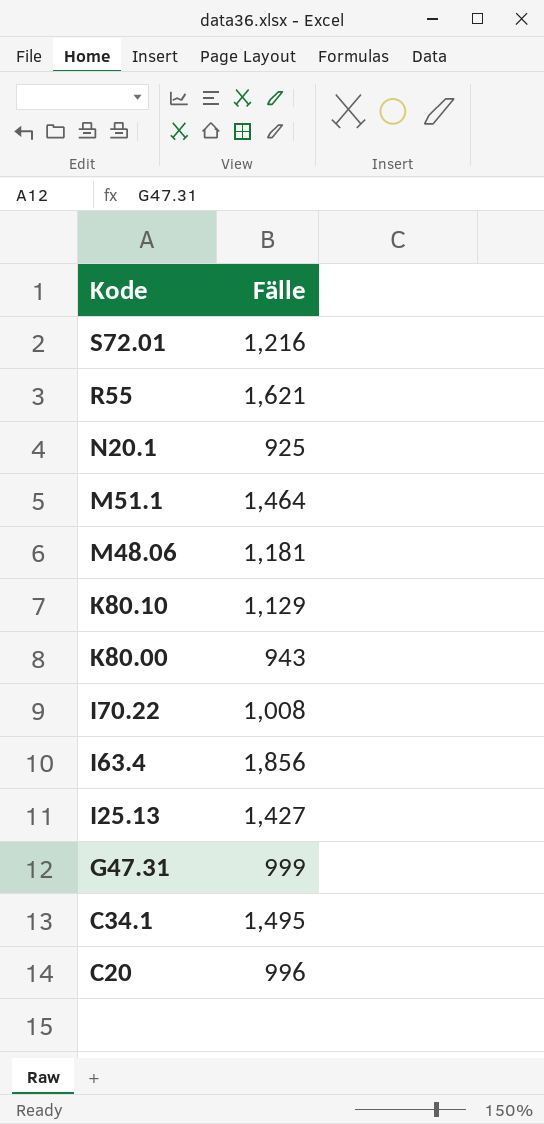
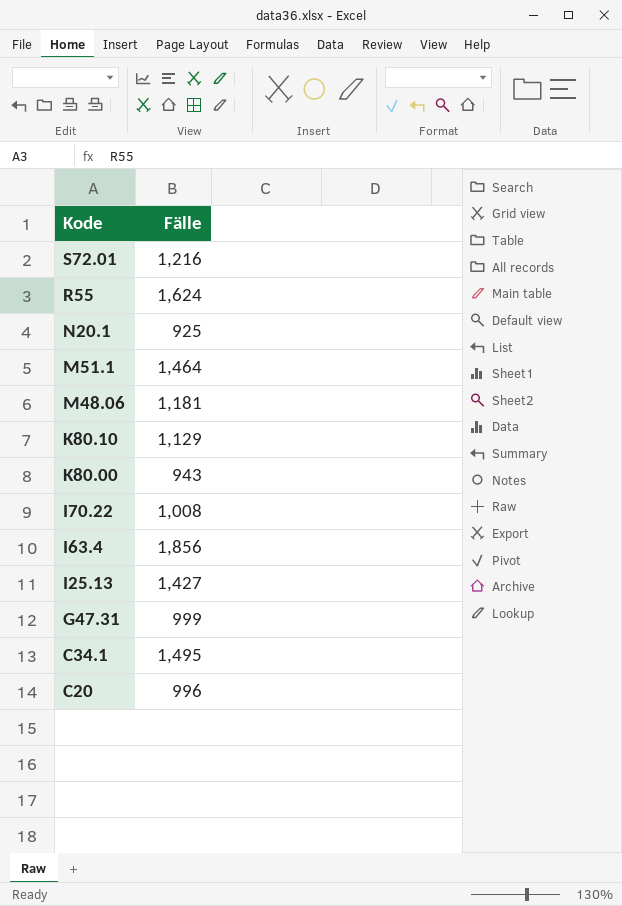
R55 | Fälle: 1,621 -> 1,624

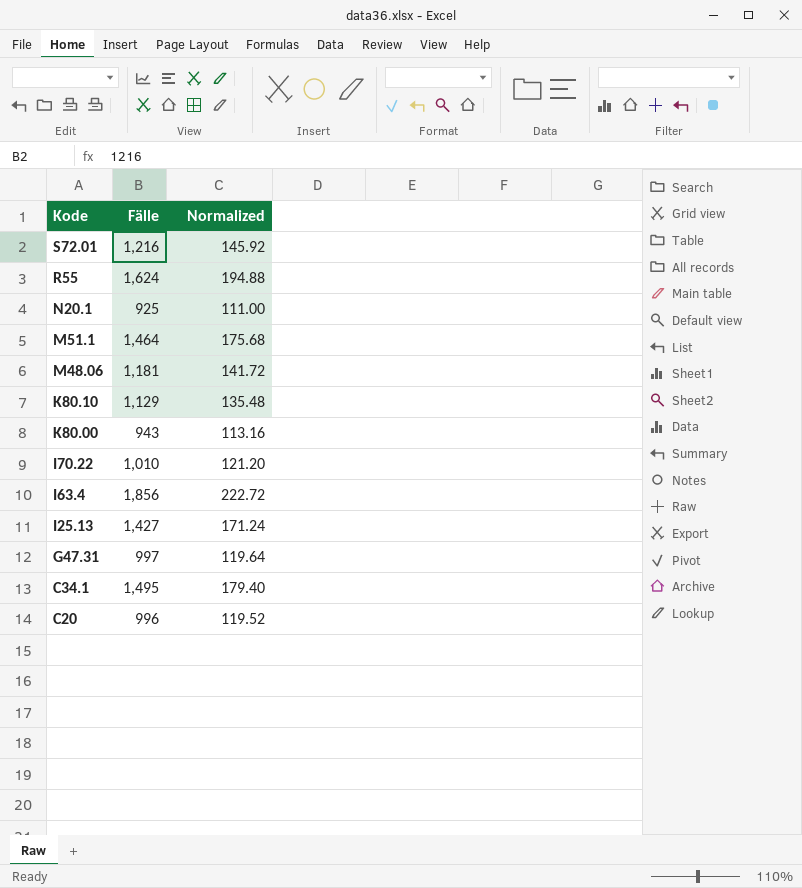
column Normalized | formula: none -> [Fälle] * 0.12
I70.22 | Fälle: 1,008 -> 1,010
G47.31 | Fälle: 999 -> 997

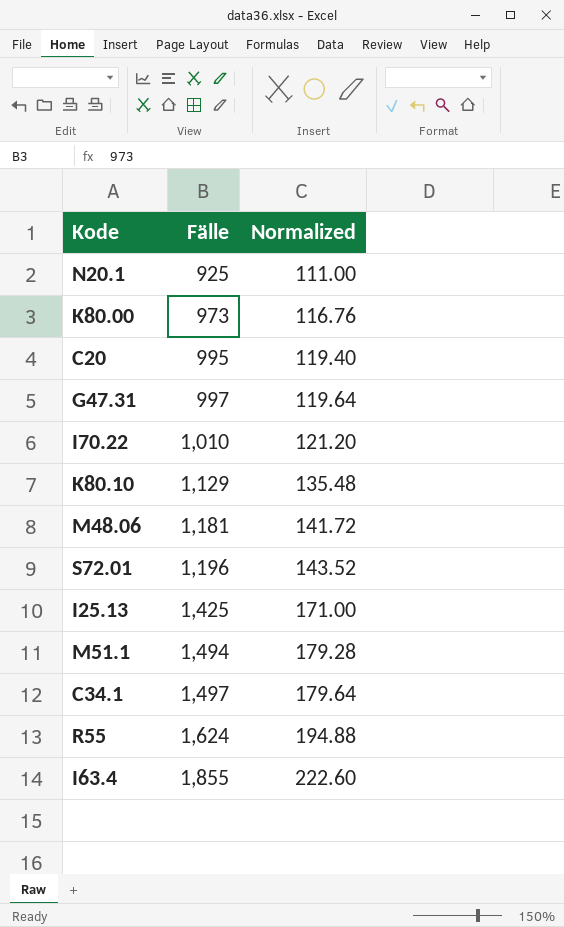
row order: Kode descending -> Fälle ascending
K80.00 | Fälle: 943 -> 973
K80.00 | Normalized: 113.16 -> 116.76
C20 | Fälle: 996 -> 995
C20 | Normalized: 119.52 -> 119.40
S72.01 | Fälle: 1,216 -> 1,196
S72.01 | Normalized: 145.92 -> 143.52
I25.13 | Fälle: 1,427 -> 1,425
I25.13 | Normalized: 171.24 -> 171.00
M51.1 | Fälle: 1,464 -> 1,494
M51.1 | Normalized: 175.68 -> 179.28
C34.1 | Fälle: 1,495 -> 1,497
C34.1 | Normalized: 179.40 -> 179.64
I63.4 | Fälle: 1,856 -> 1,855
I63.4 | Normalized: 222.72 -> 222.60

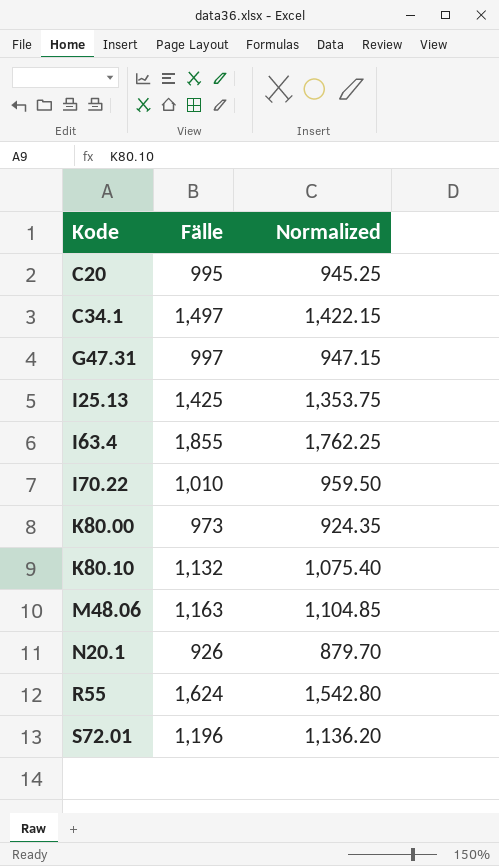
row order: Fälle ascending -> Kode ascending
column Normalized | formula: [Fälle] * 0.12 -> [Fälle] * 0.95
row M51.1: 1,494 | 179.28 -> none
K80.10 | Fälle: 1,129 -> 1,132
M48.06 | Fälle: 1,181 -> 1,163
N20.1 | Fälle: 925 -> 926

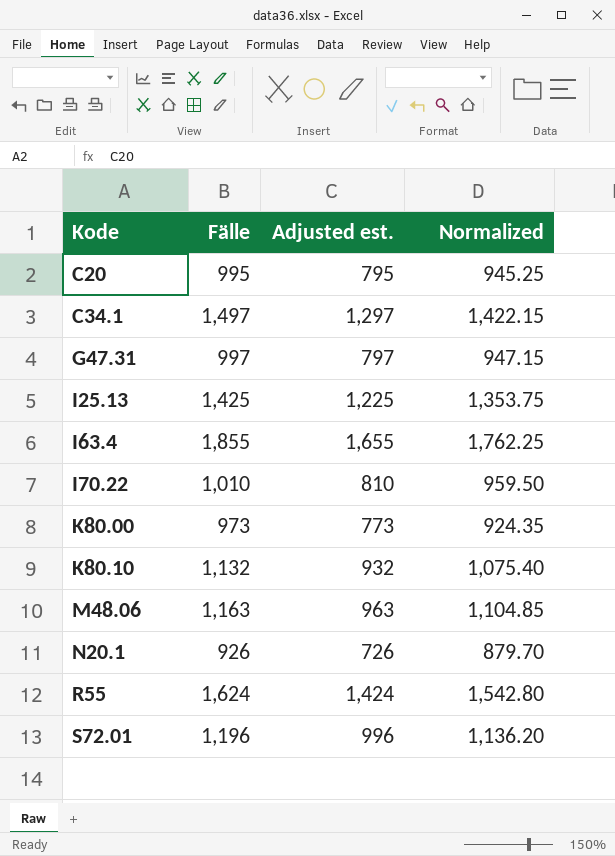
column Adjusted est. | formula: none -> [Fälle] - 200

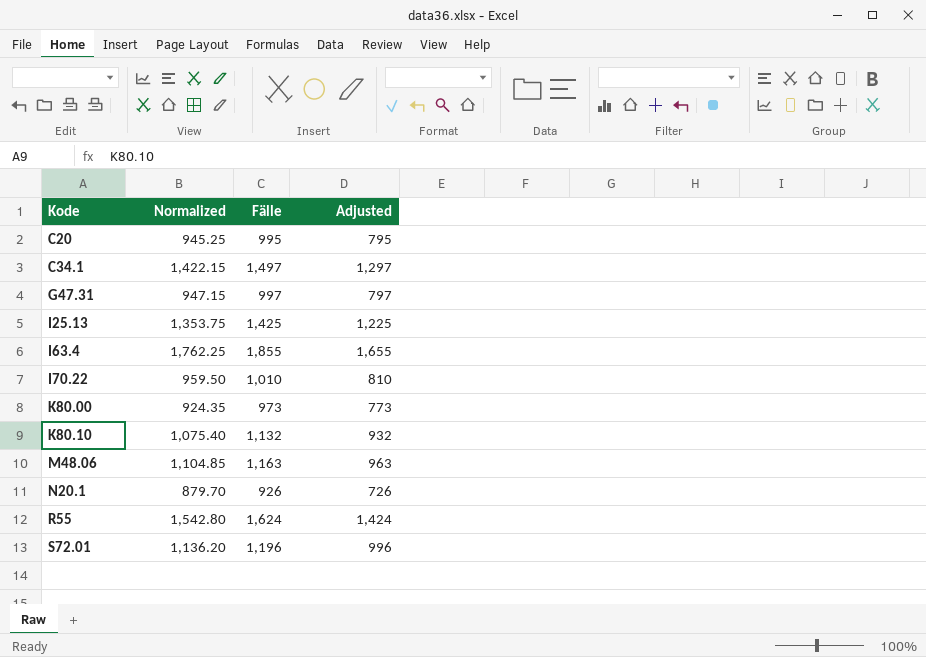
column Normalized | position: 4 -> 2
column name: Adjusted est. -> Adjusted

